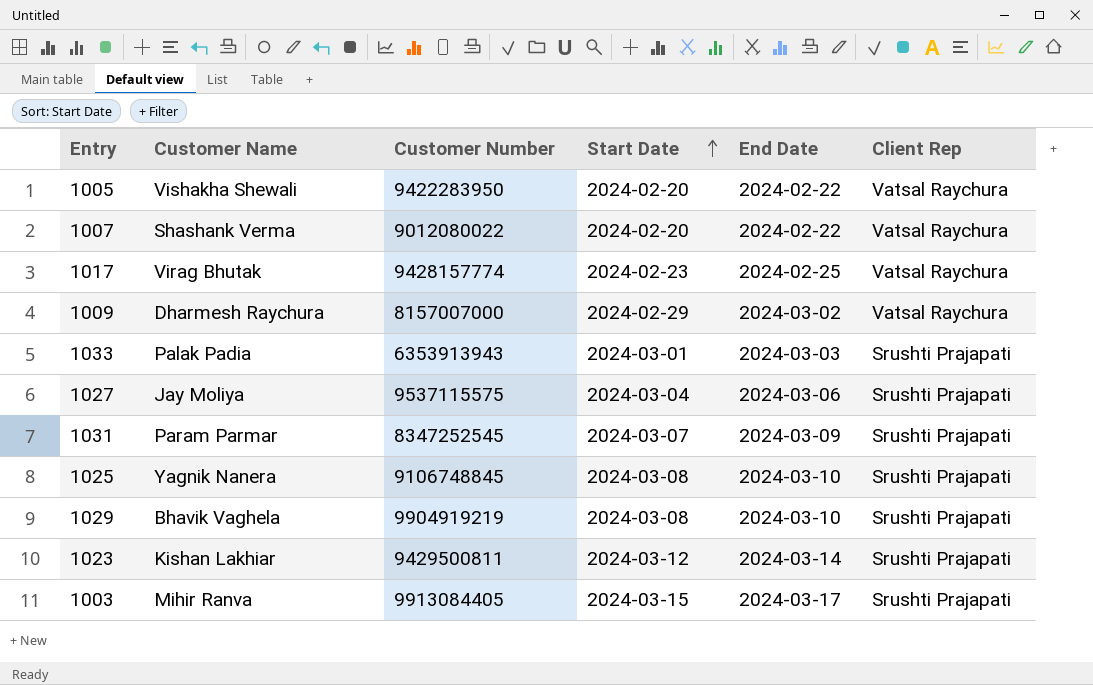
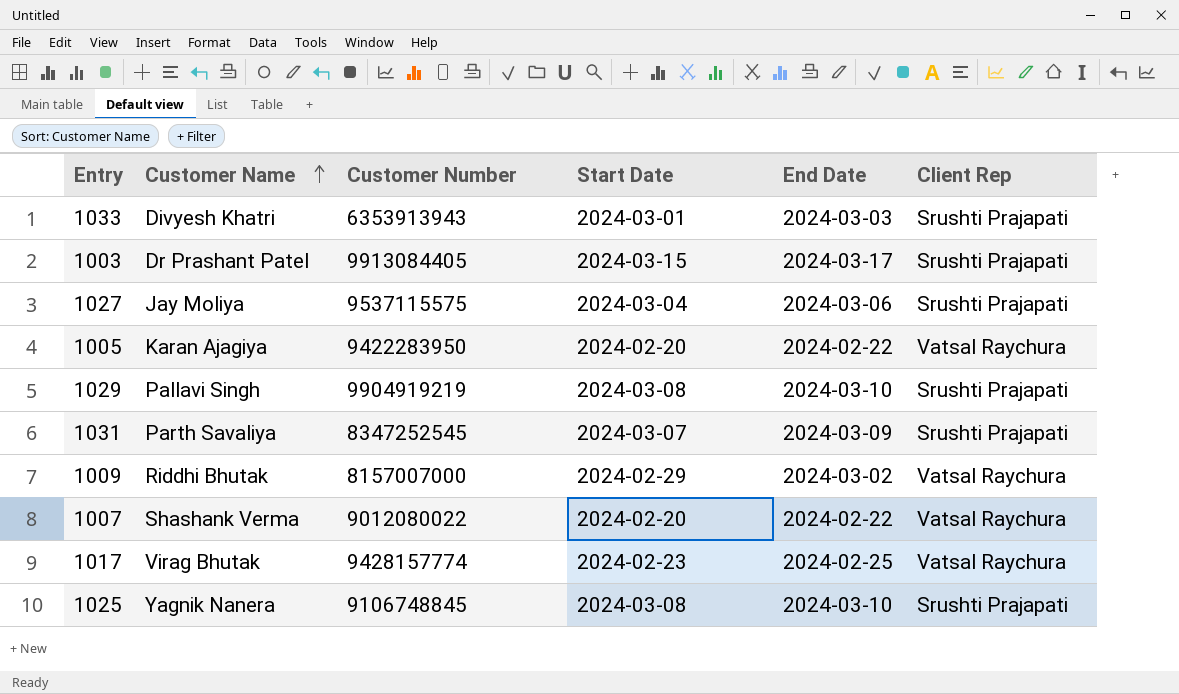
row order: Start Date ascending -> Customer Name ascending
row 1023: Kishan Lakhiar | 9429500811 | 2024-03-12 | 2024-03-14 | Srushti Prajapati -> none
1033 | Customer Name: Palak Padia -> Divyesh Khatri
1003 | Customer Name: Mihir Ranva -> Dr Prashant Patel
1005 | Customer Name: Vishakha Shewali -> Karan Ajagiya
1029 | Customer Name: Bhavik Vaghela -> Pallavi Singh
1031 | Customer Name: Param Parmar -> Parth Savaliya
1009 | Customer Name: Dharmesh Raychura -> Riddhi Bhutak

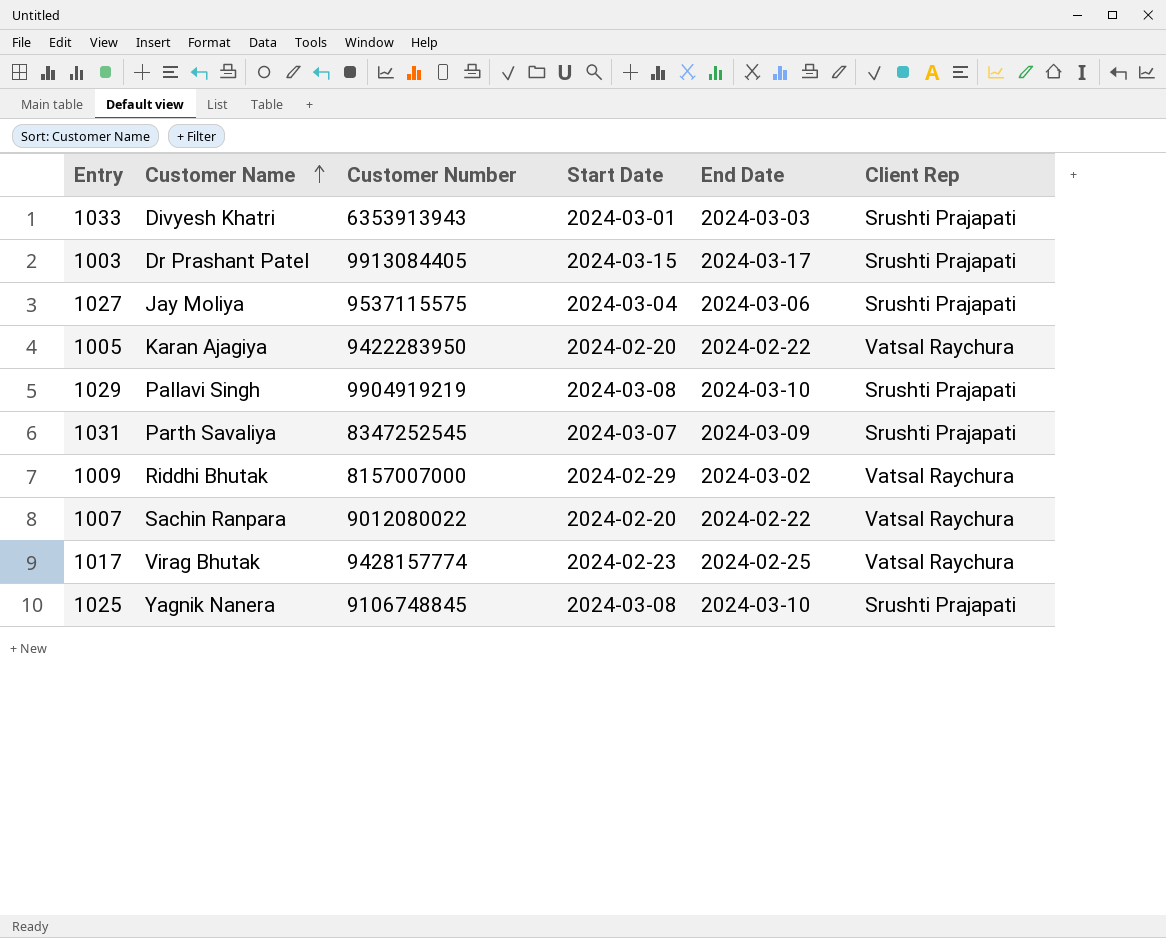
1007 | Customer Name: Shashank Verma -> Sachin Ranpara

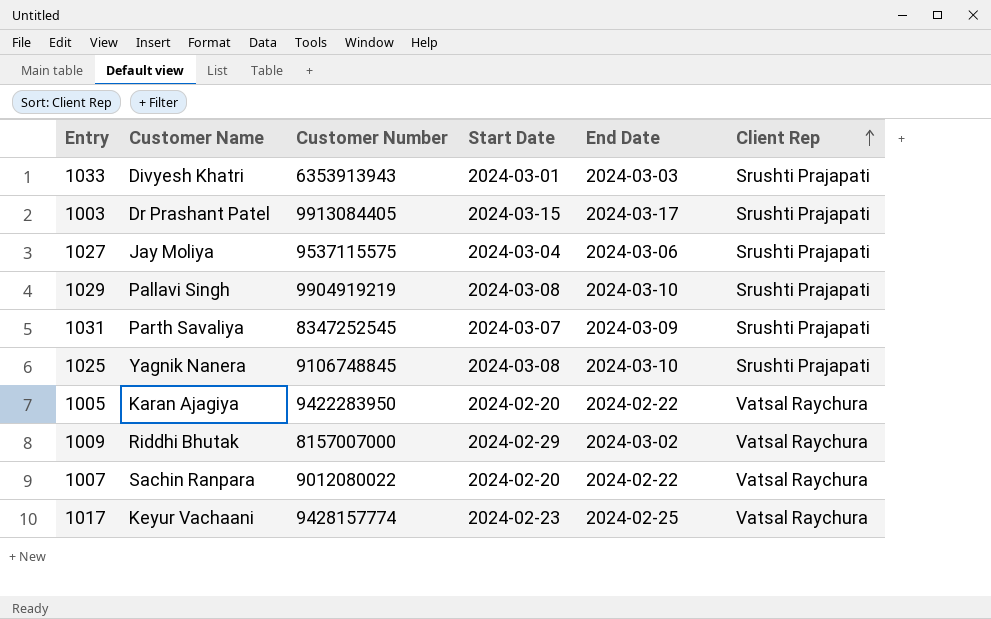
row order: Customer Name ascending -> Client Rep ascending
1017 | Customer Name: Virag Bhutak -> Keyur Vachaani

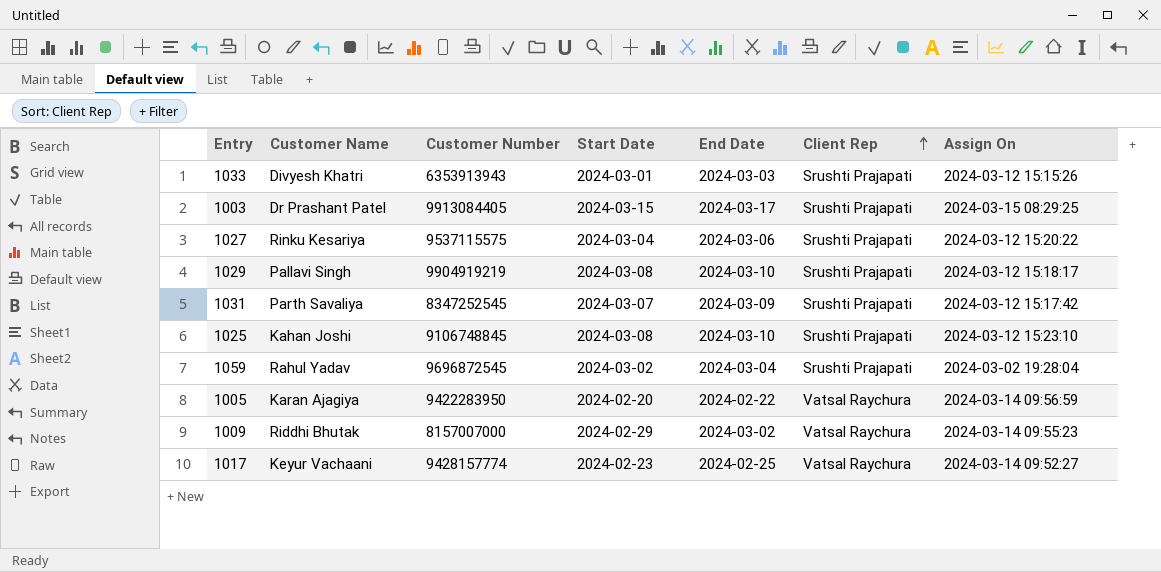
column Assign On | position: none -> 7
row 1007: Sachin Ranpara | 9012080022 | 2024-02-20 | 2024-02-22 | Vatsal Raychura -> none
1027 | Customer Name: Jay Moliya -> Rinku Kesariya
1025 | Customer Name: Yagnik Nanera -> Kahan Joshi
row 1059: none -> Rahul Yadav | 9696872545 | 2024-03-02 | 2024-03-04 | Srushti Prajapati | 2024-03-02 19:28:04

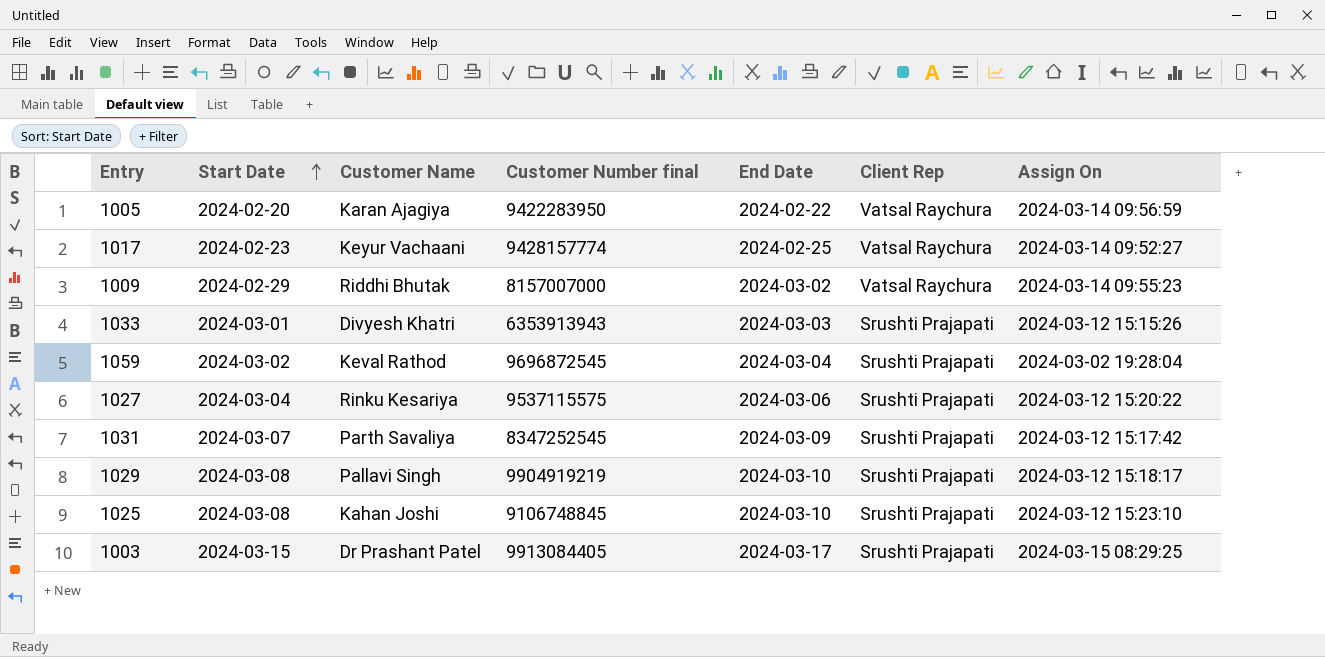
row order: Client Rep ascending -> Start Date ascending
column Start Date | position: 4 -> 2
column name: Customer Number -> Customer Number final
1059 | Customer Name: Rahul Yadav -> Keval Rathod

